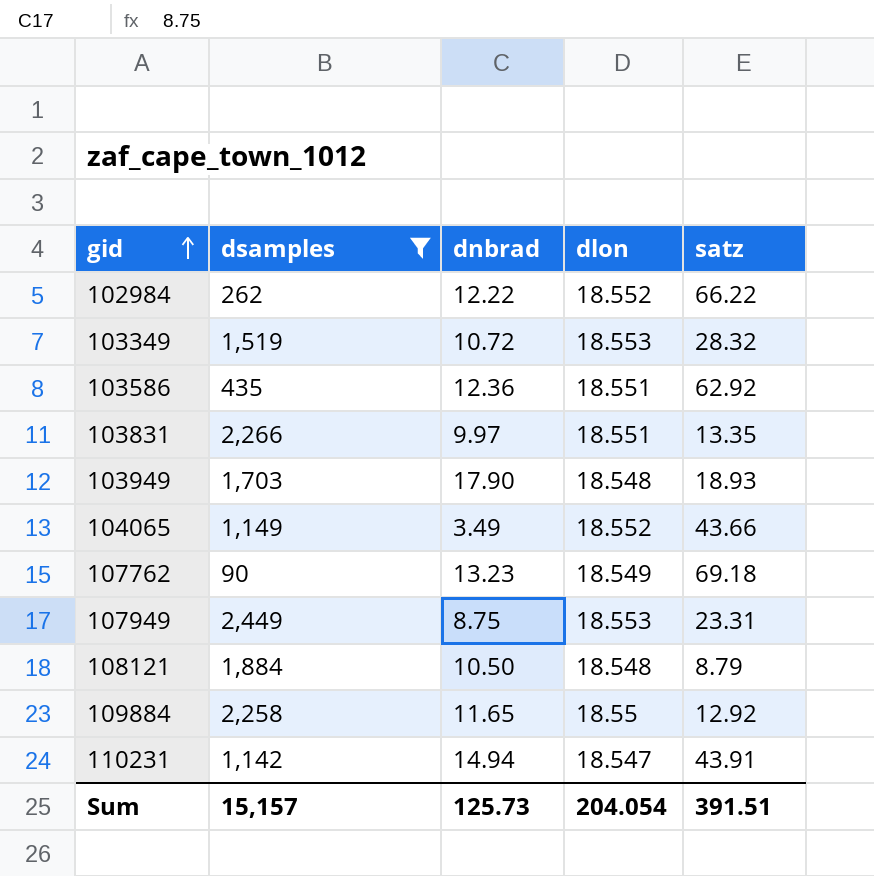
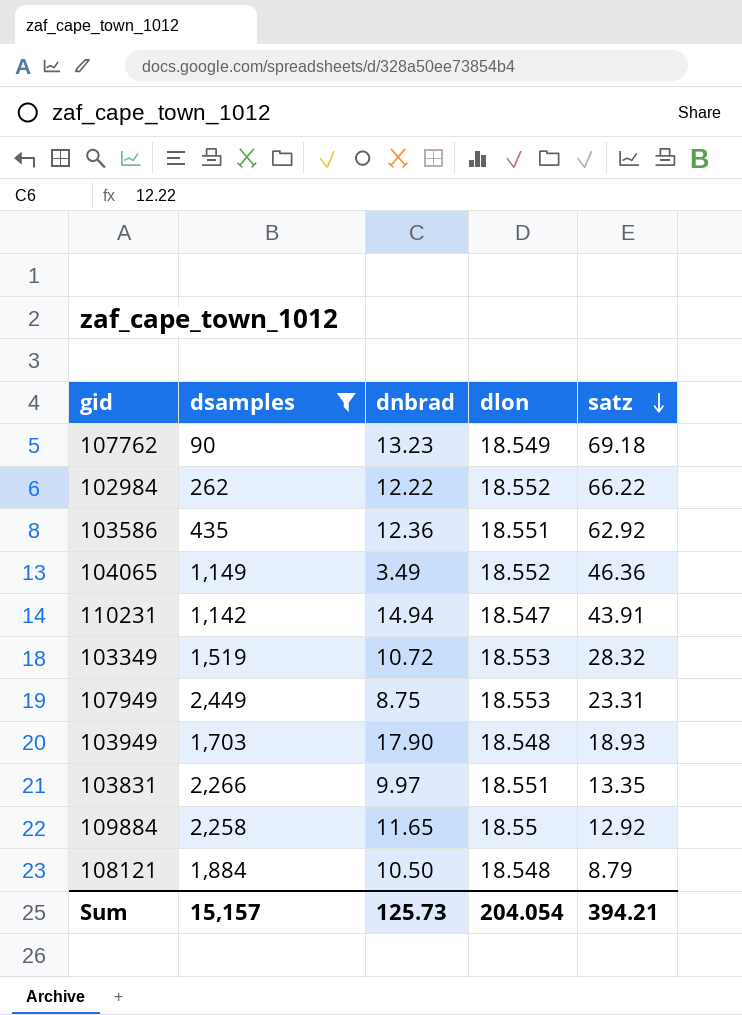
row order: gid ascending -> satz descending
104065 | satz: 43.66 -> 46.36
Sum | satz: 391.51 -> 394.21

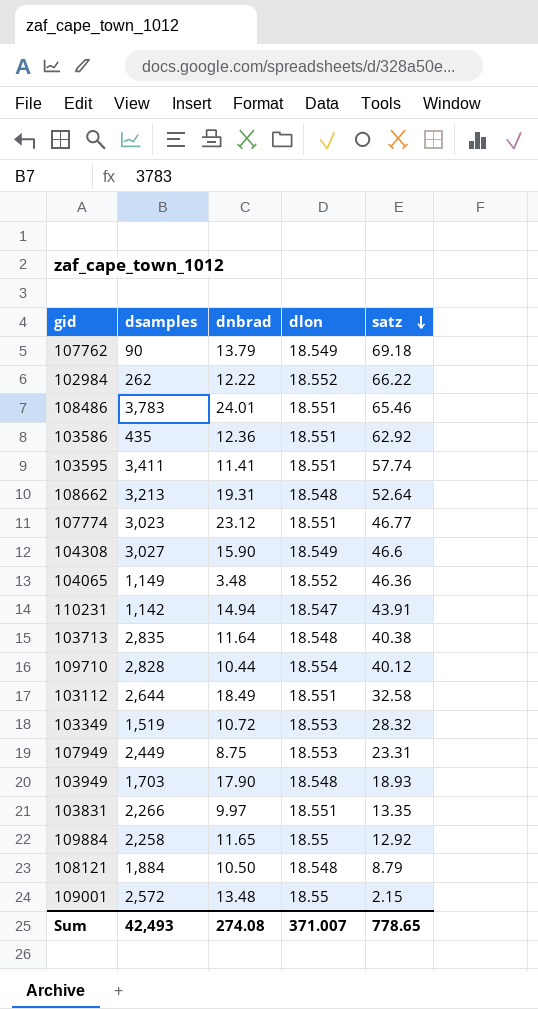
filter: dsamples <= 2,449 -> none
107762 | dnbrad: 13.23 -> 13.79
104065 | dnbrad: 3.49 -> 3.48
Sum | dsamples: 15,157 -> 42,493
Sum | dnbrad: 125.73 -> 274.08
Sum | dlon: 204.054 -> 371.007
Sum | satz: 394.21 -> 778.65

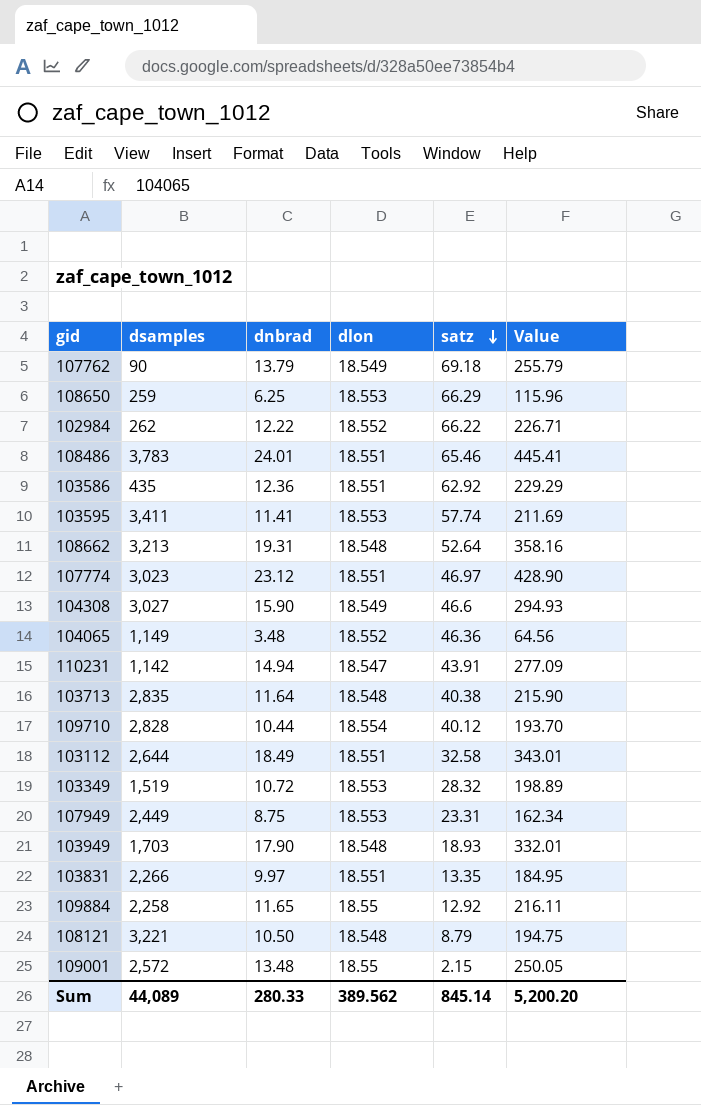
column Value | formula: none -> [dnbrad] * [dlon]
row 108650: none -> 259 | 6.25 | 18.553 | 66.29 | 115.96
103595 | dlon: 18.551 -> 18.553
107774 | satz: 46.77 -> 46.97
108121 | dsamples: 1,884 -> 3,221
Sum | dsamples: 42,493 -> 44,089
Sum | dnbrad: 274.08 -> 280.33
Sum | dlon: 371.007 -> 389.562
Sum | satz: 778.65 -> 845.14

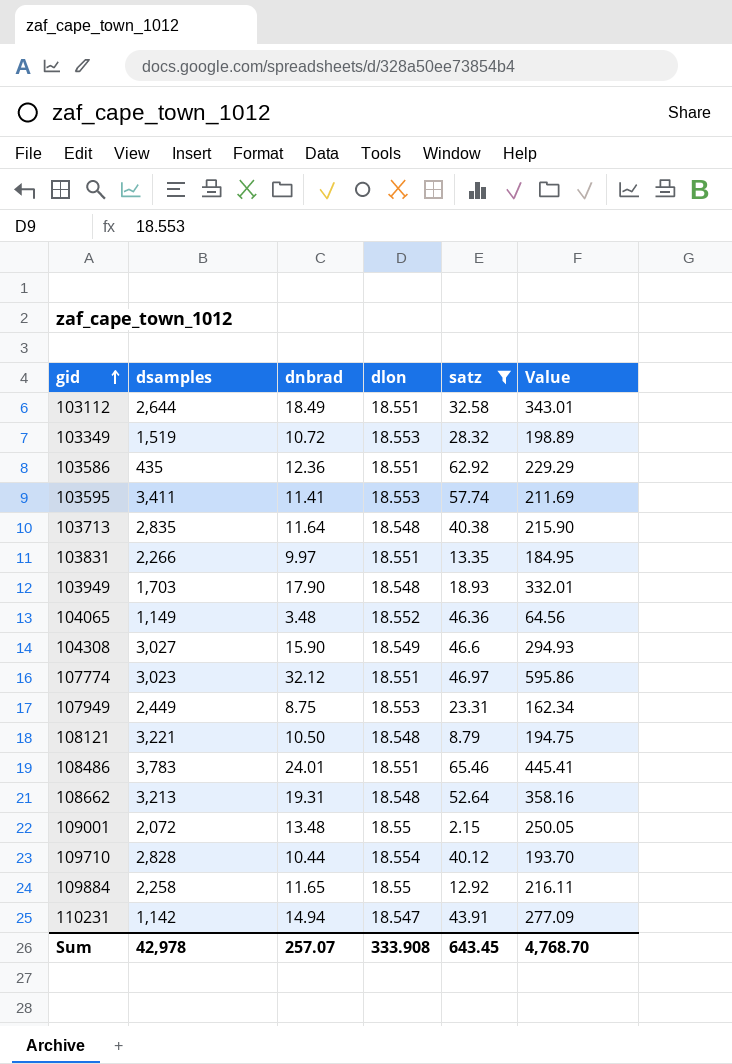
filter: none -> satz <= 65.46
row order: satz descending -> gid ascending
107774 | dnbrad: 23.12 -> 32.12
107774 | Value: 428.90 -> 595.86
109001 | dsamples: 2,572 -> 2,072
Sum | dsamples: 44,089 -> 42,978
Sum | dnbrad: 280.33 -> 257.07
Sum | dlon: 389.562 -> 333.908
Sum | satz: 845.14 -> 643.45
Sum | Value: 5,200.20 -> 4,768.70

